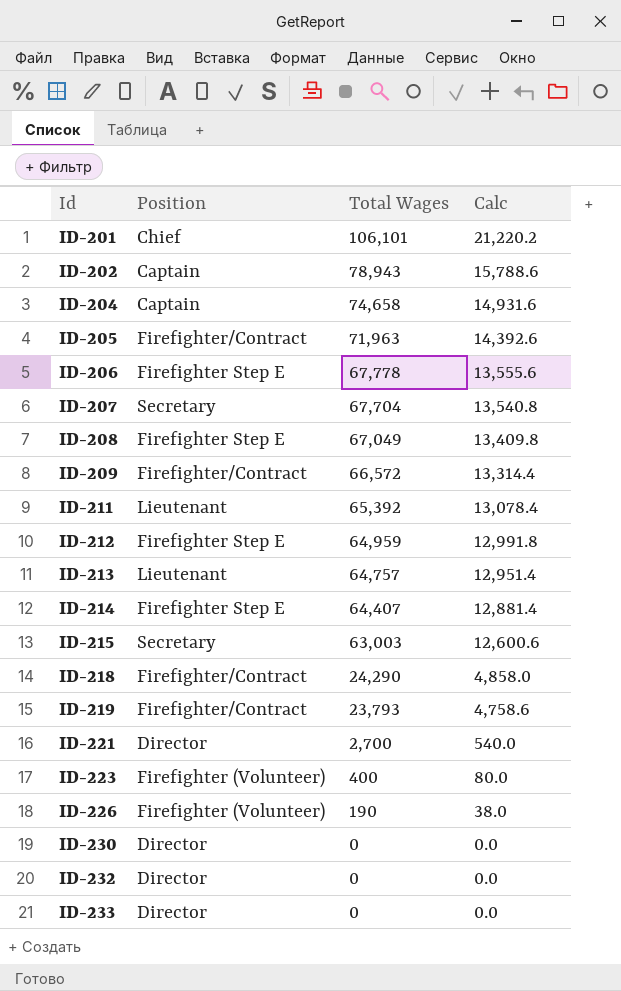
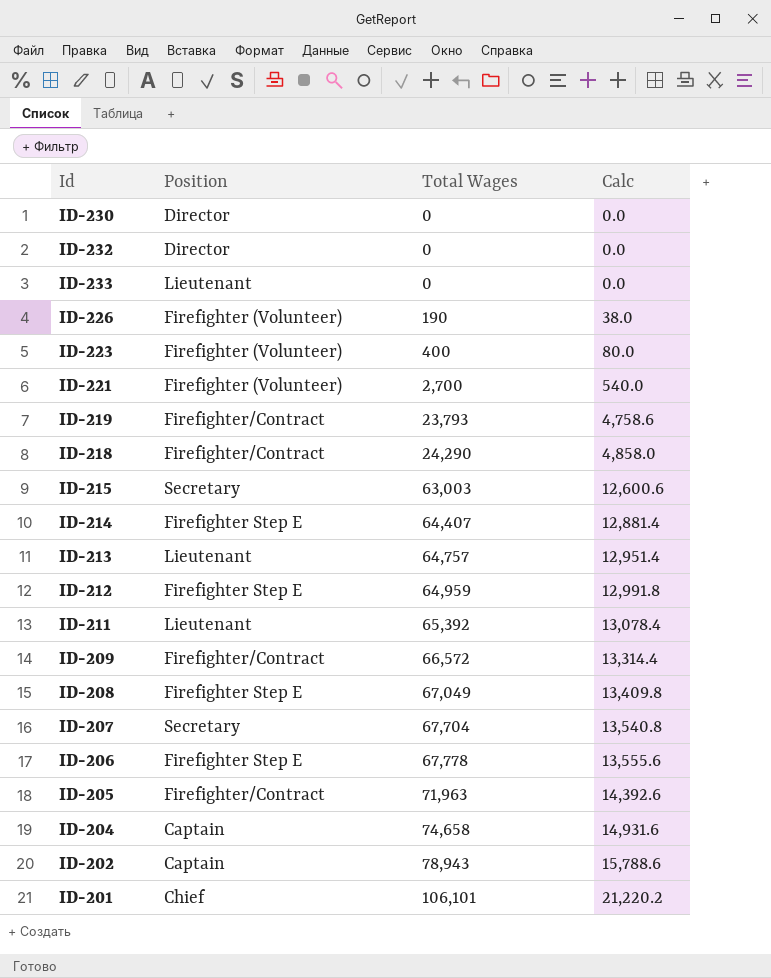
row order: Id ascending -> Total Wages ascending
ID-233 | Position: Director -> Lieutenant
ID-221 | Position: Director -> Firefighter (Volunteer)

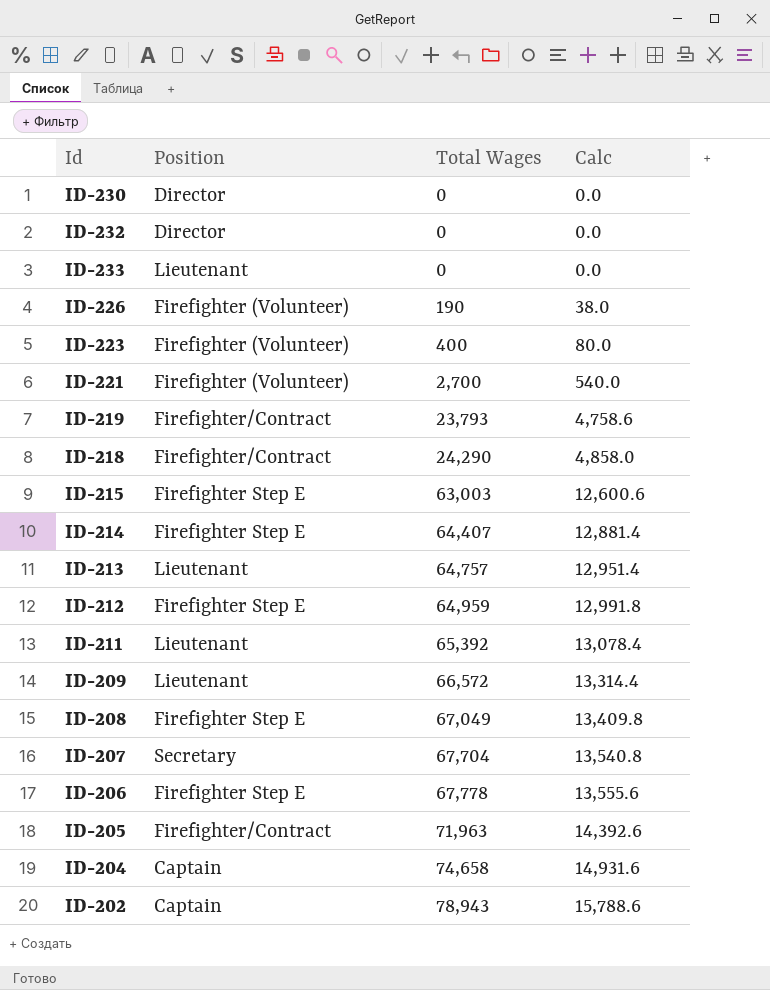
row ID-201: Chief | 106,101 | 21,220.2 -> none
ID-215 | Position: Secretary -> Firefighter Step E
ID-209 | Position: Firefighter/Contract -> Lieutenant

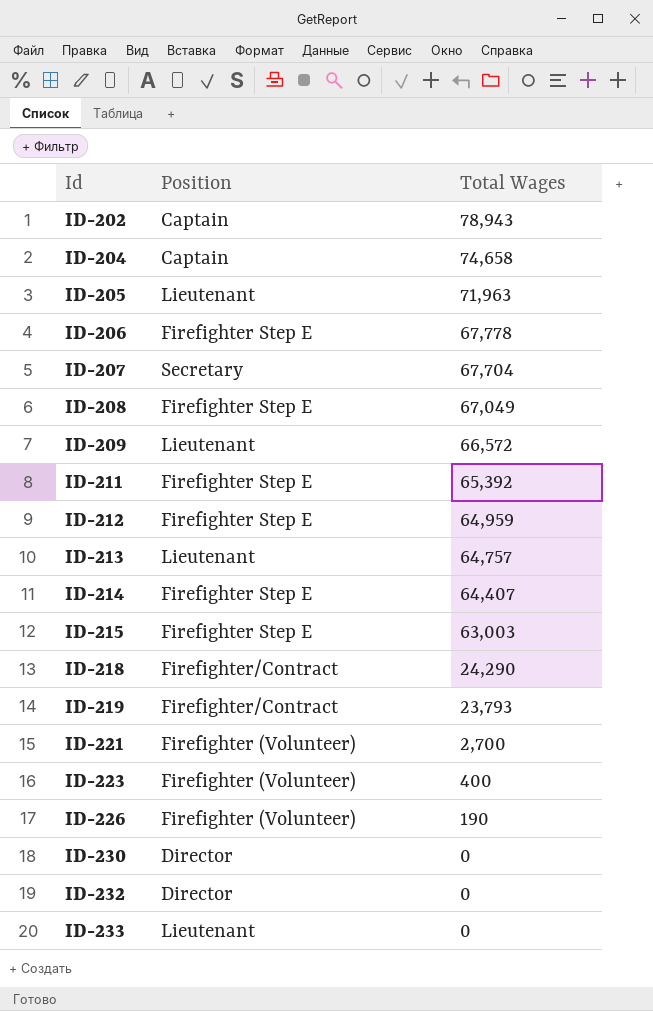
row order: Total Wages ascending -> Id ascending
column Calc | formula: [Total Wages] * 0.2 -> none
ID-205 | Position: Firefighter/Contract -> Lieutenant
ID-211 | Position: Lieutenant -> Firefighter Step E

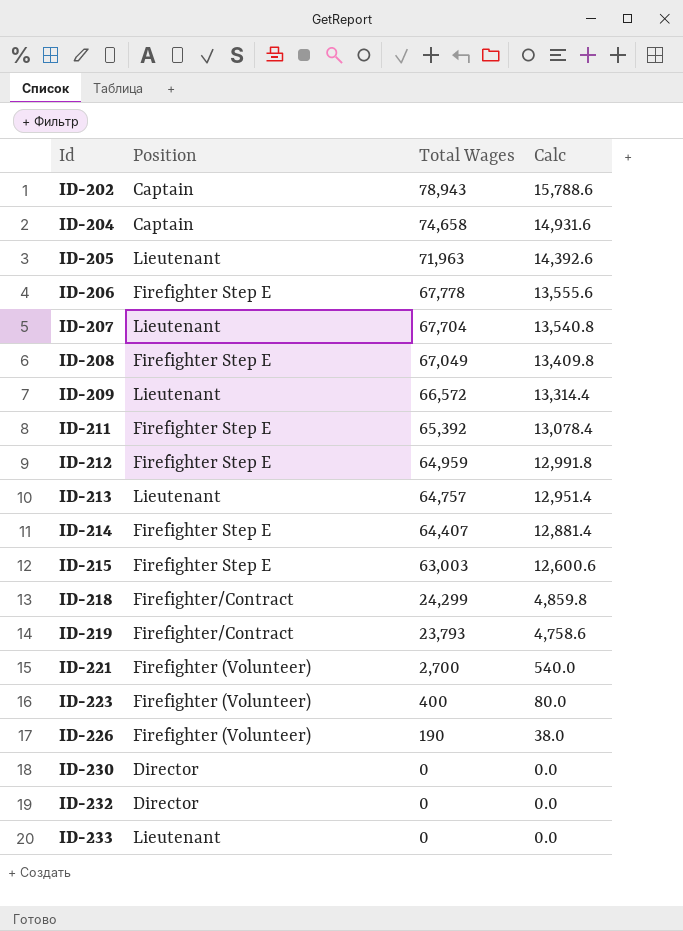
column Calc | formula: none -> [Total Wages] * 0.2
ID-207 | Position: Secretary -> Lieutenant
ID-218 | Total Wages: 24,290 -> 24,299

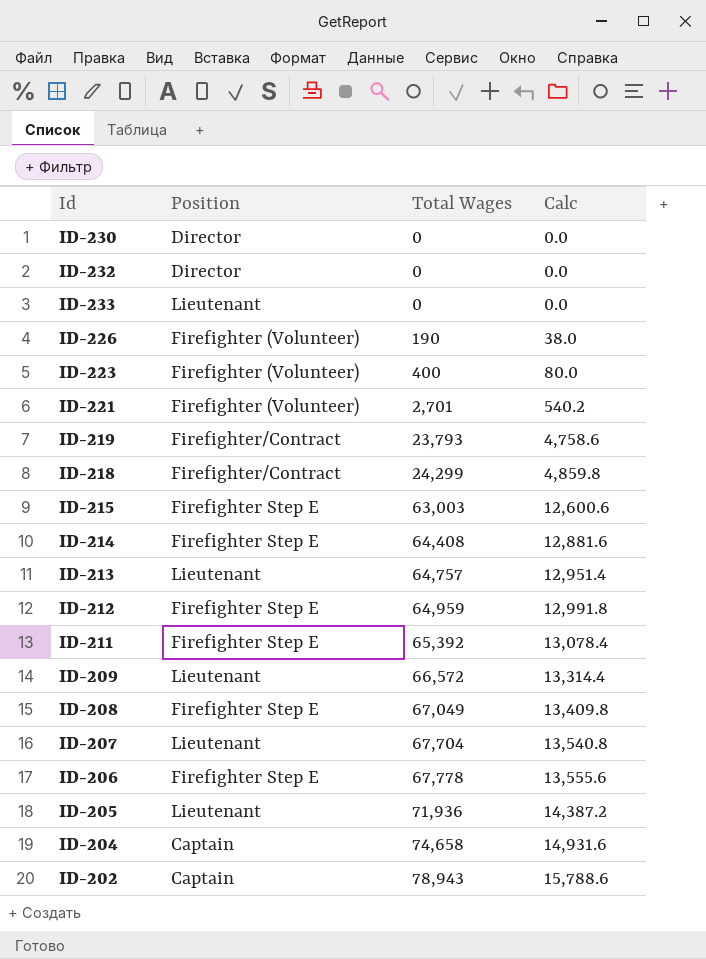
row order: Id ascending -> Total Wages ascending
ID-221 | Total Wages: 2,700 -> 2,701
ID-221 | Calc: 540.0 -> 540.2
ID-214 | Total Wages: 64,407 -> 64,408
ID-214 | Calc: 12,881.4 -> 12,881.6
ID-205 | Total Wages: 71,963 -> 71,936
ID-205 | Calc: 14,392.6 -> 14,387.2

